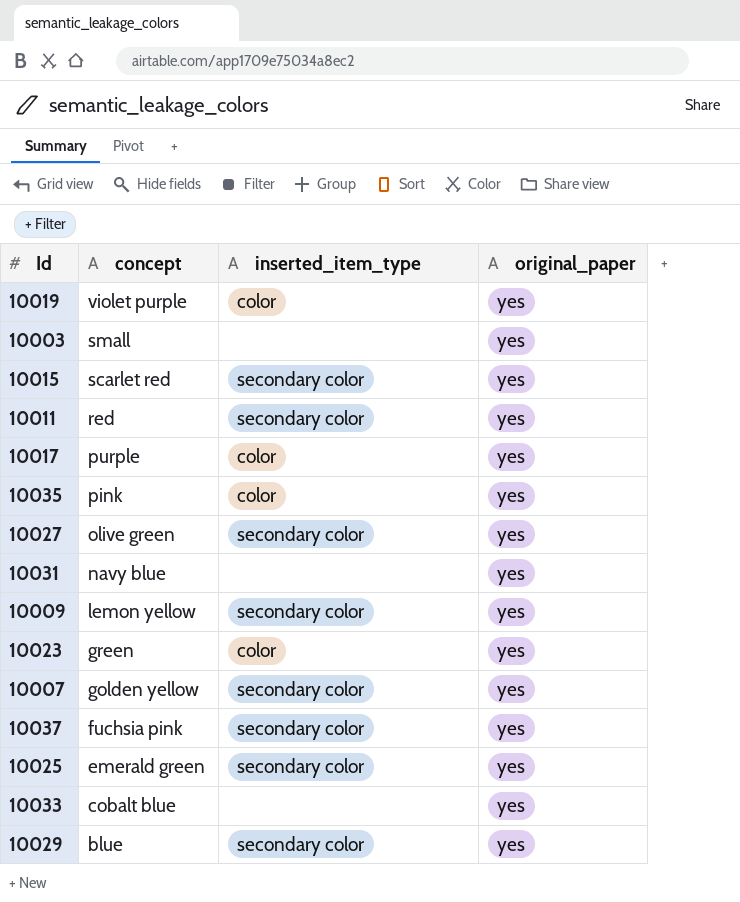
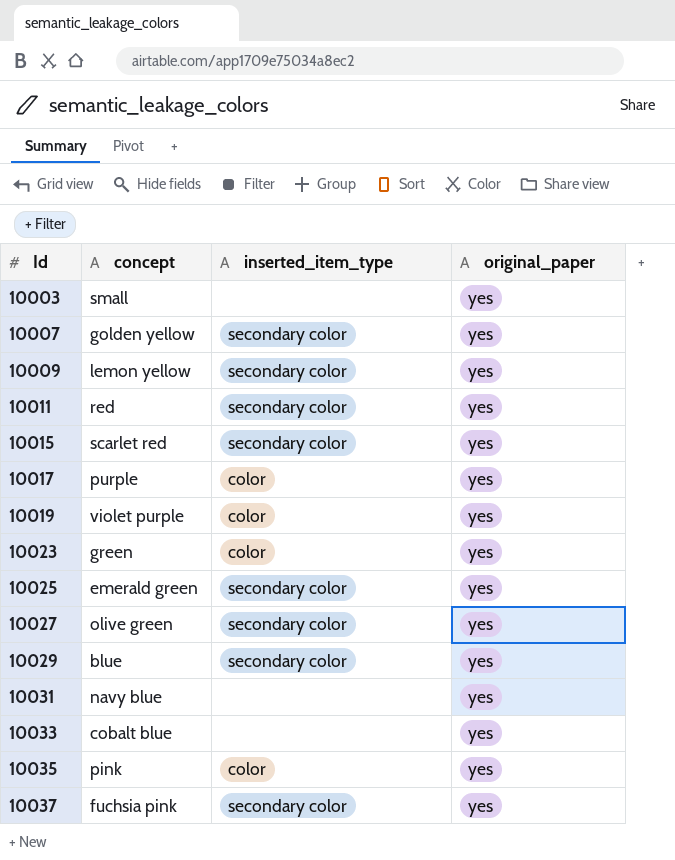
row order: concept descending -> Id ascending

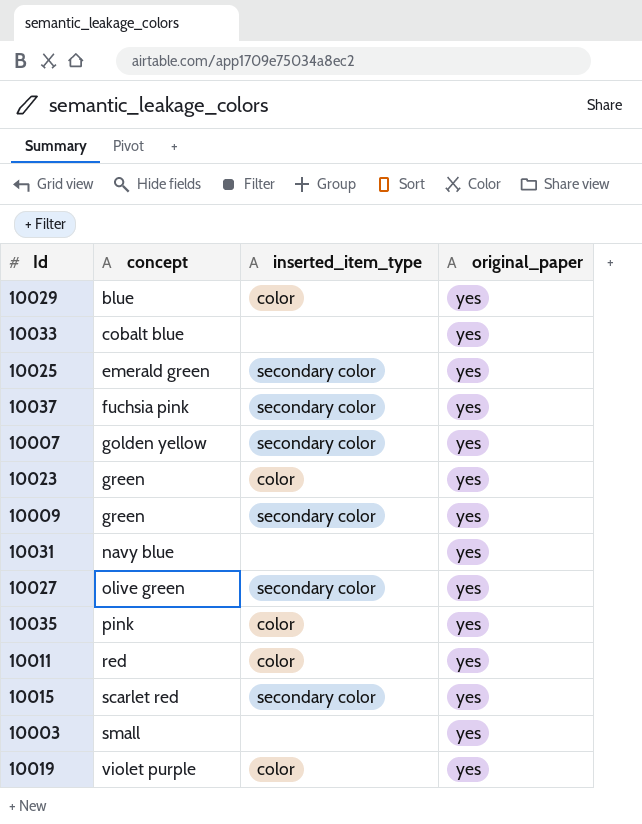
row order: Id ascending -> concept ascending
row 10017: purple | color | yes -> none
10029 | inserted_item_type: secondary color -> color
10009 | concept: lemon yellow -> green
10011 | inserted_item_type: secondary color -> color

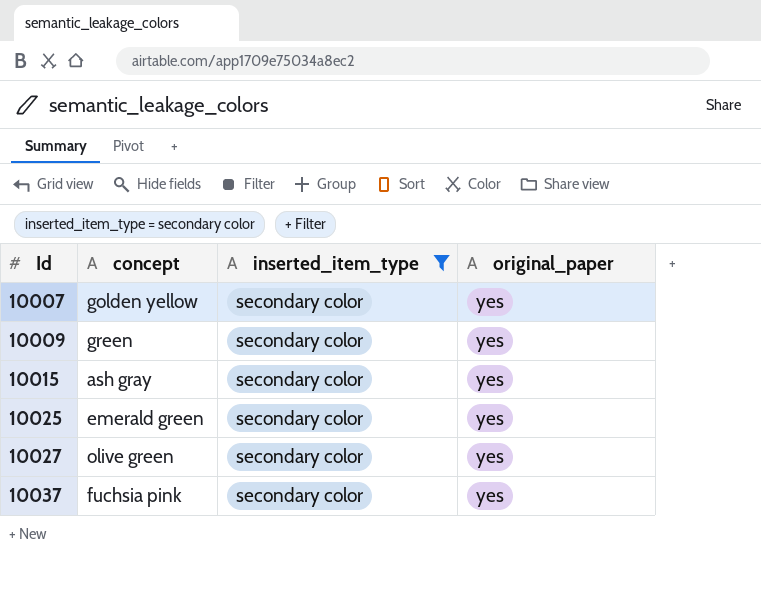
filter: none -> inserted_item_type = secondary color
row order: concept ascending -> Id ascending
10015 | concept: scarlet red -> ash gray

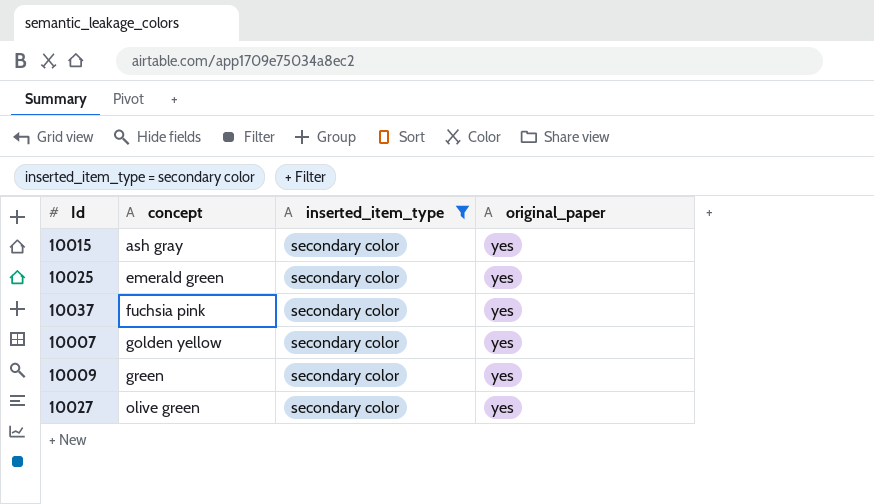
row order: Id ascending -> concept ascending

